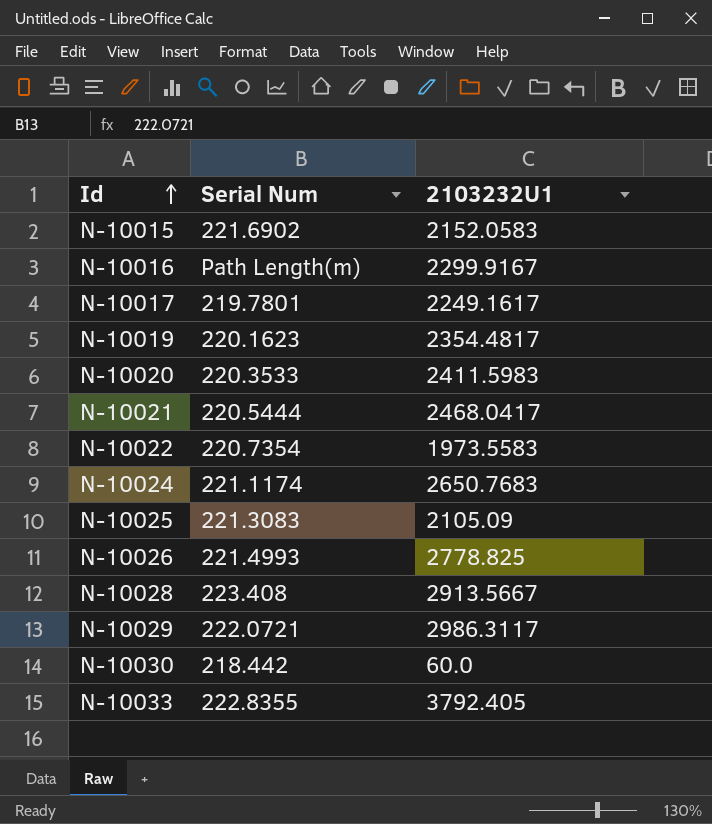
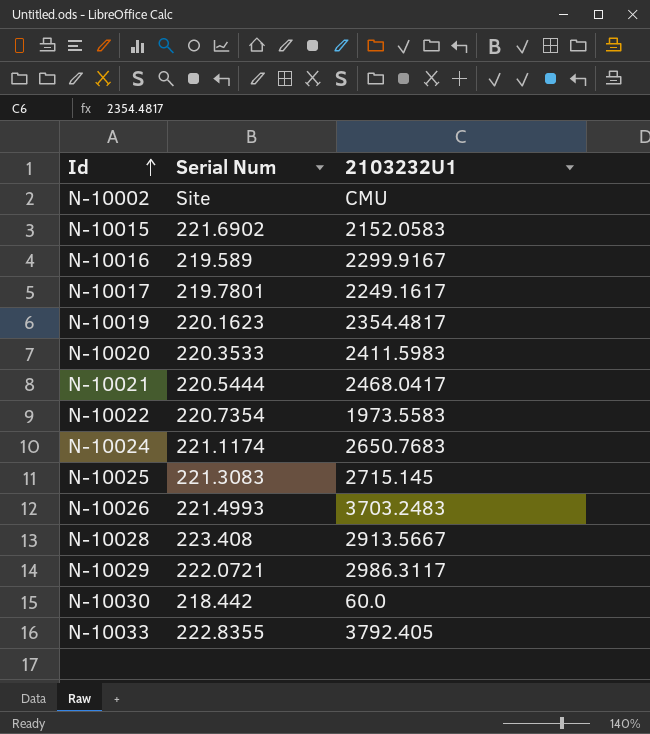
row N-10002: none -> Site | CMU
N-10016 | Serial Num: Path Length(m) -> 219.589
N-10025 | 2103232U1: 2105.09 -> 2715.145
N-10026 | 2103232U1: 2778.825 -> 3703.2483

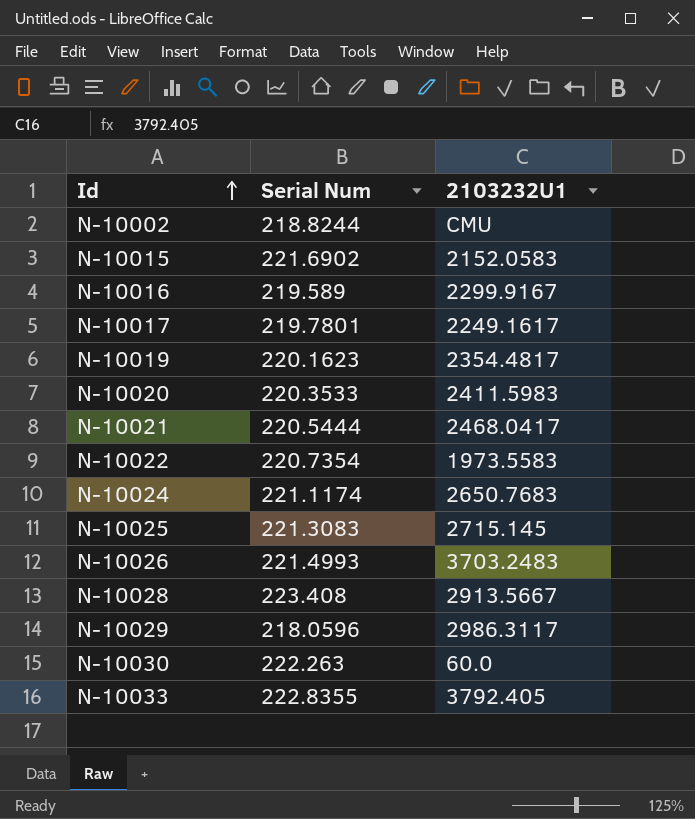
N-10002 | Serial Num: Site -> 218.8244
N-10029 | Serial Num: 222.0721 -> 218.0596
N-10030 | Serial Num: 218.442 -> 222.263

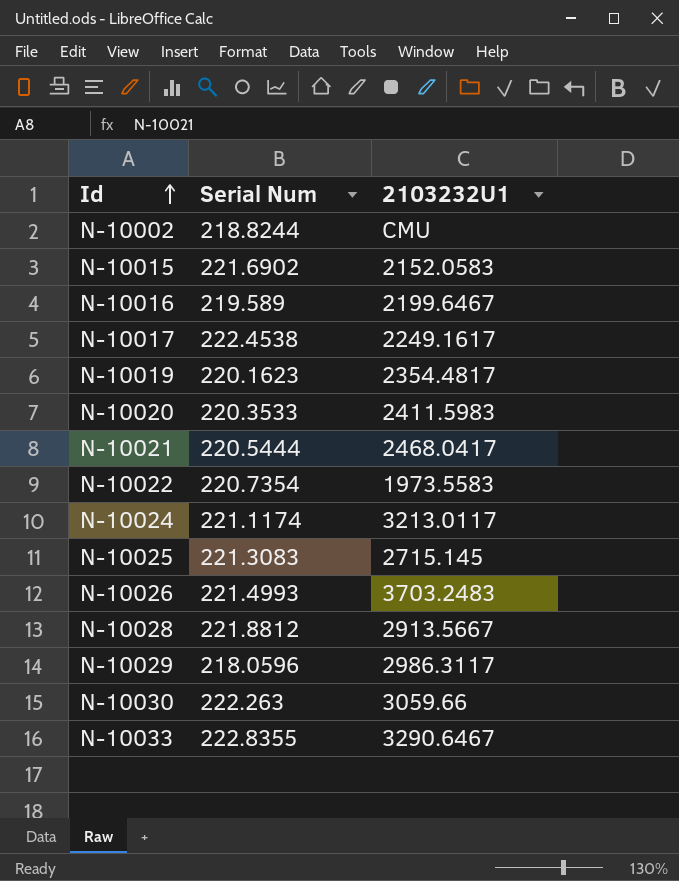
N-10016 | 2103232U1: 2299.9167 -> 2199.6467
N-10017 | Serial Num: 219.7801 -> 222.4538
N-10024 | 2103232U1: 2650.7683 -> 3213.0117
N-10028 | Serial Num: 223.408 -> 221.8812
N-10030 | 2103232U1: 60.0 -> 3059.66
N-10033 | 2103232U1: 3792.405 -> 3290.6467

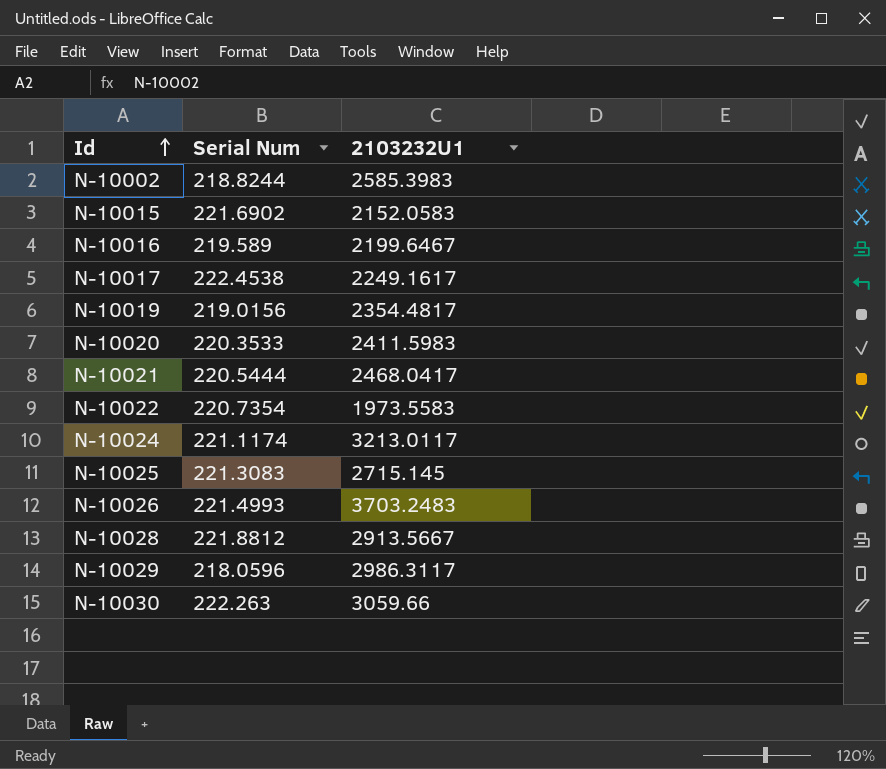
row N-10033: 222.8355 | 3290.6467 -> none
N-10002 | 2103232U1: CMU -> 2585.3983
N-10019 | Serial Num: 220.1623 -> 219.0156

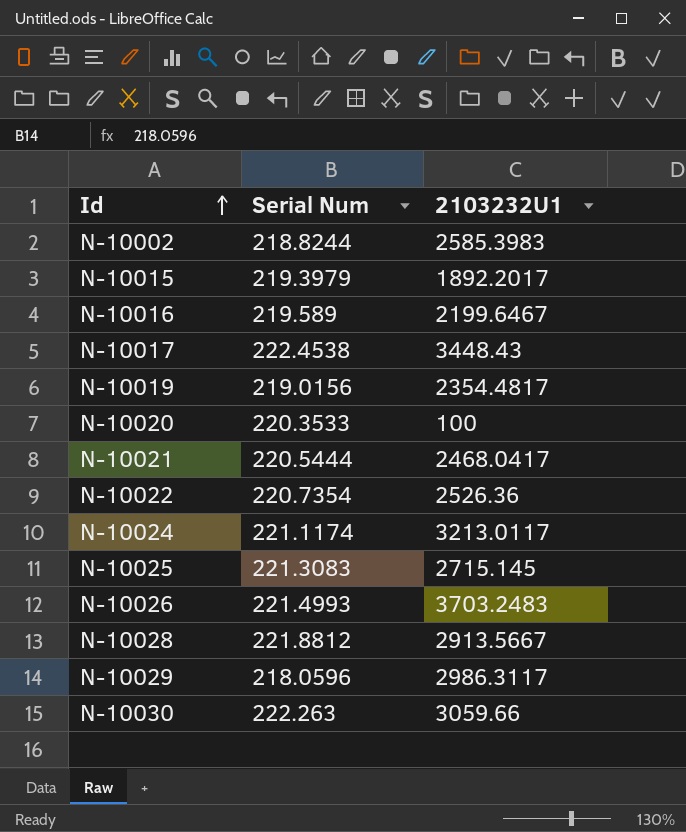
N-10015 | Serial Num: 221.6902 -> 219.3979
N-10015 | 2103232U1: 2152.0583 -> 1892.2017
N-10017 | 2103232U1: 2249.1617 -> 3448.43
N-10020 | 2103232U1: 2411.5983 -> 100
N-10022 | 2103232U1: 1973.5583 -> 2526.36

